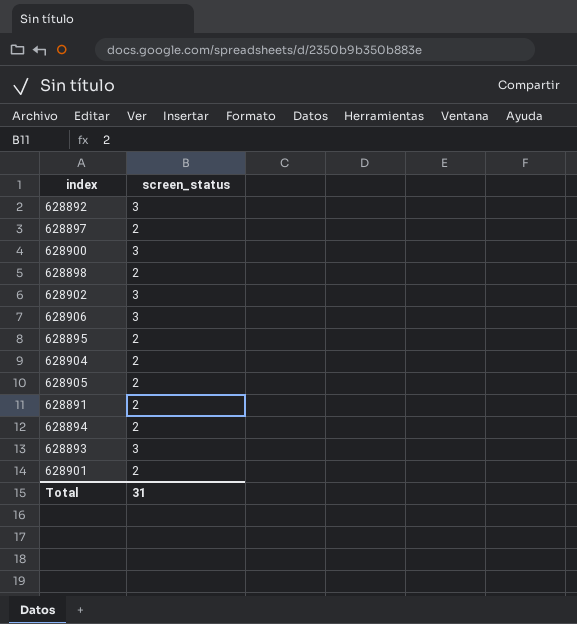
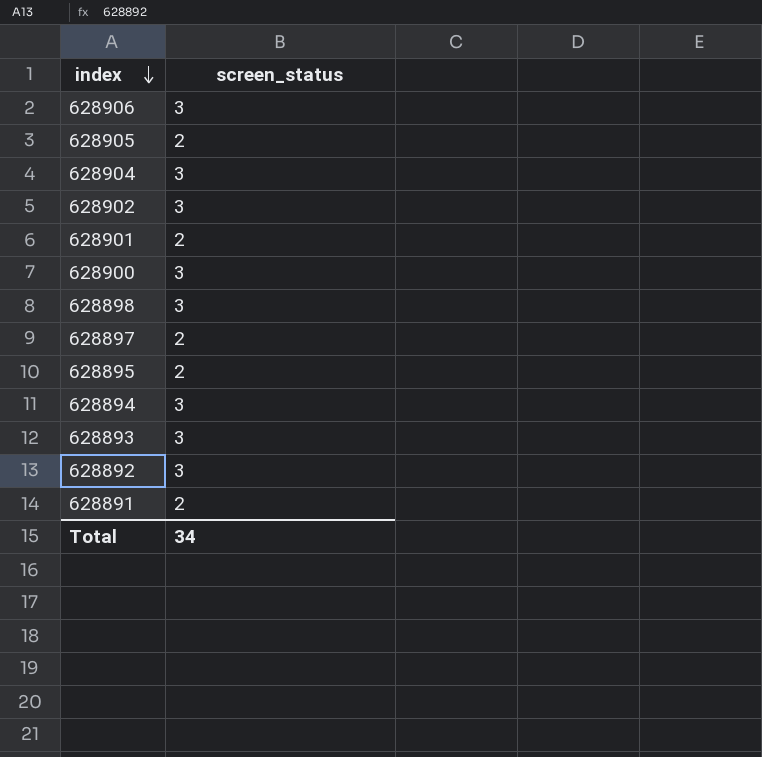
row order: none -> index descending
628904 | screen_status: 2 -> 3
628898 | screen_status: 2 -> 3
628894 | screen_status: 2 -> 3
Total | screen_status: 31 -> 34

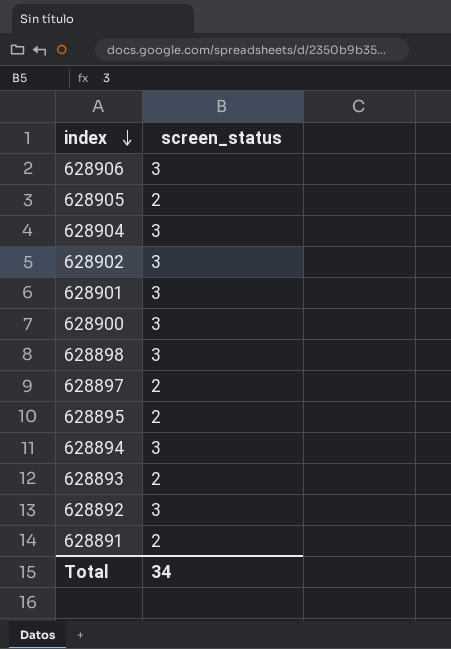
628901 | screen_status: 2 -> 3
628893 | screen_status: 3 -> 2

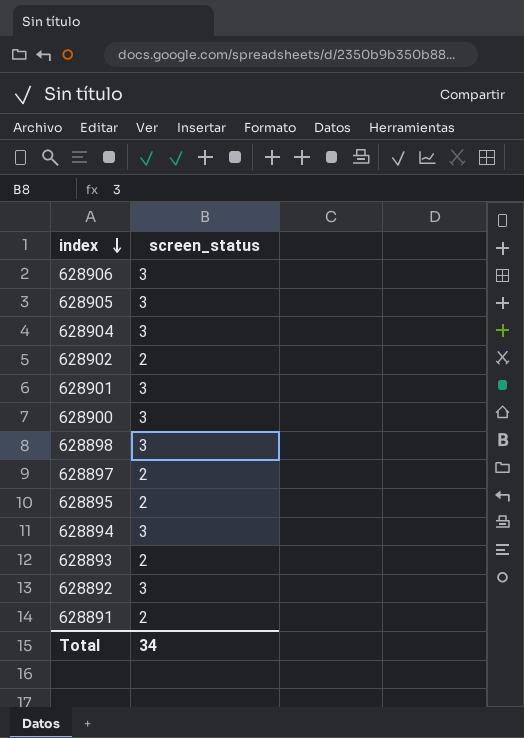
628905 | screen_status: 2 -> 3
628902 | screen_status: 3 -> 2

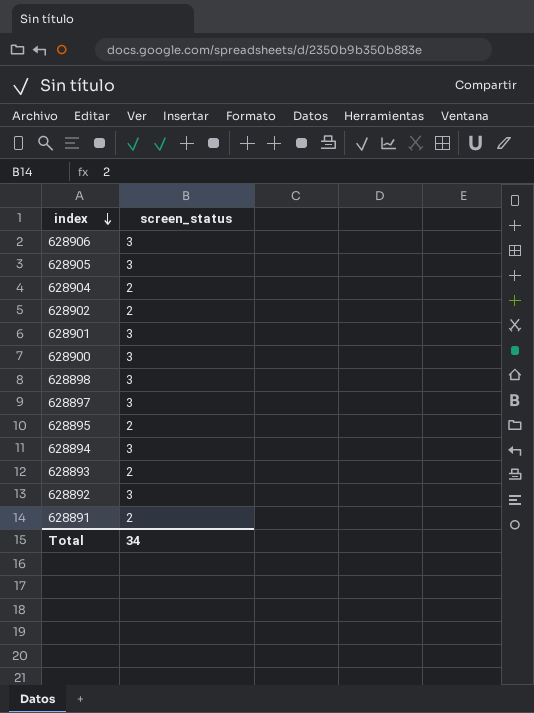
628904 | screen_status: 3 -> 2
628897 | screen_status: 2 -> 3

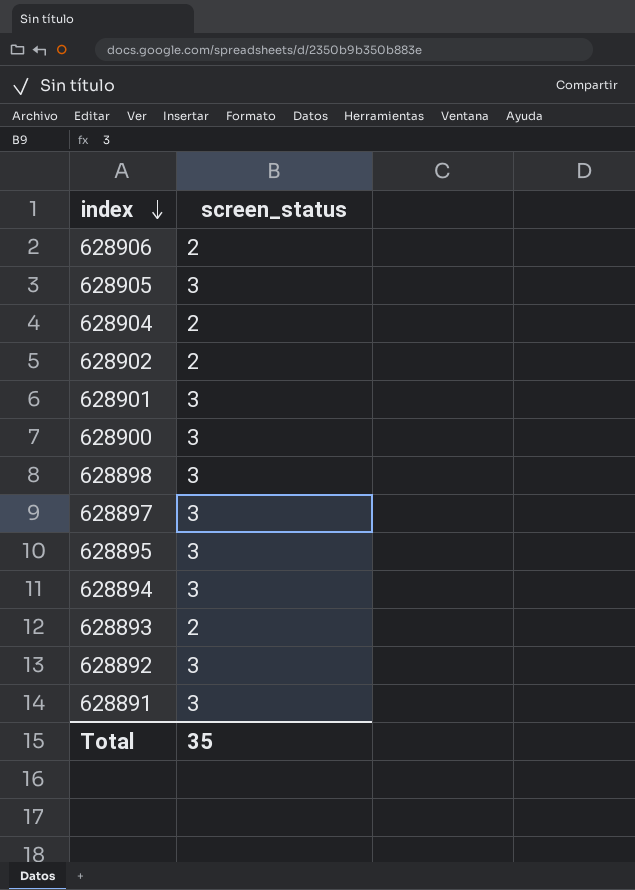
628906 | screen_status: 3 -> 2
628895 | screen_status: 2 -> 3
628891 | screen_status: 2 -> 3
Total | screen_status: 34 -> 35

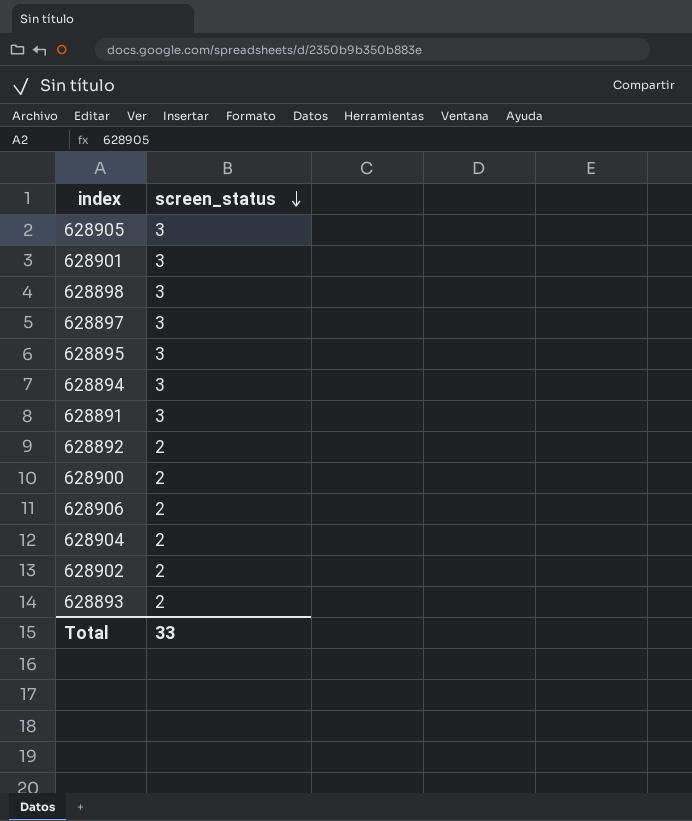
row order: index descending -> screen_status descending
628892 | screen_status: 3 -> 2
628900 | screen_status: 3 -> 2
Total | screen_status: 35 -> 33

